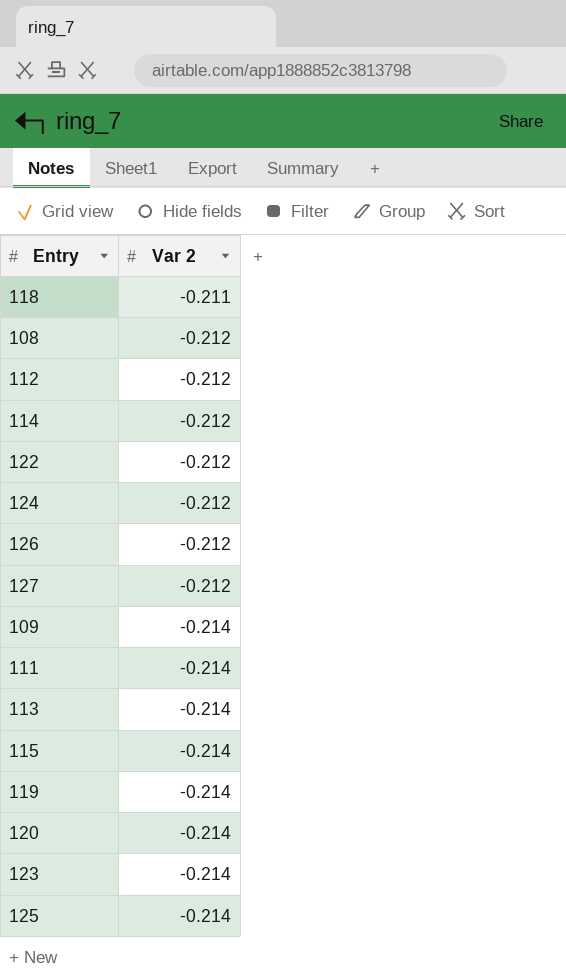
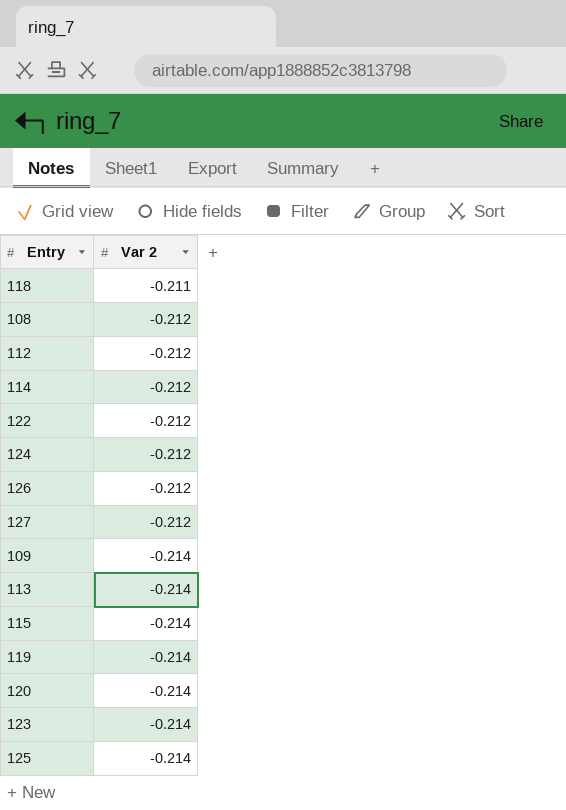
row 111: -0.214 -> none

